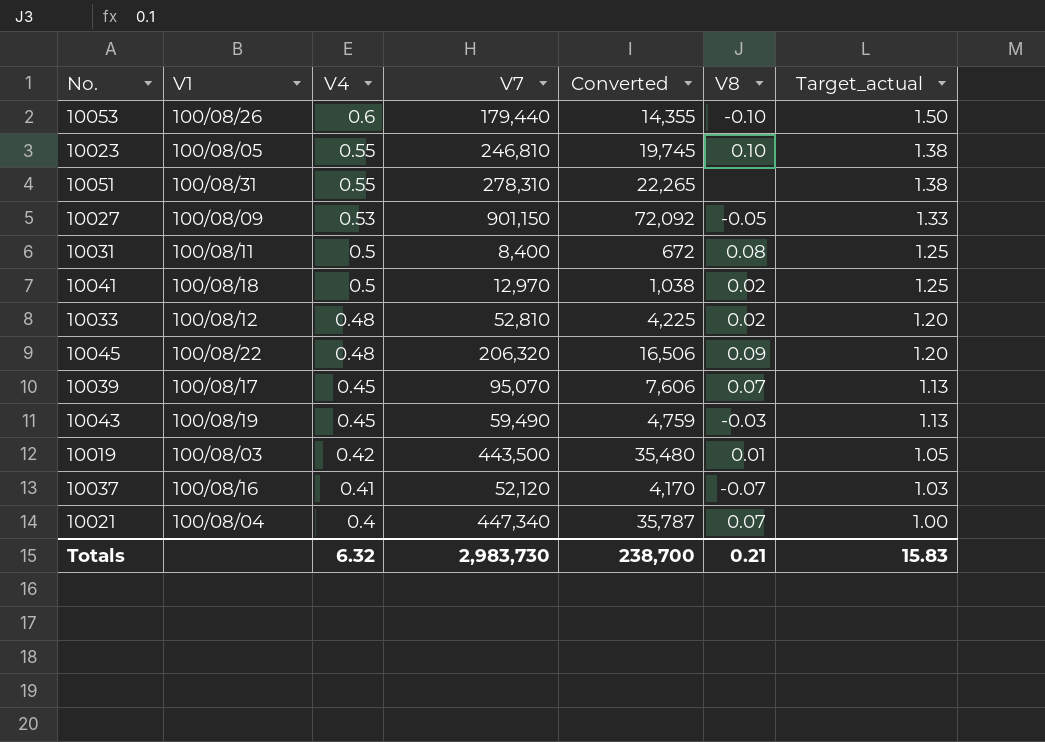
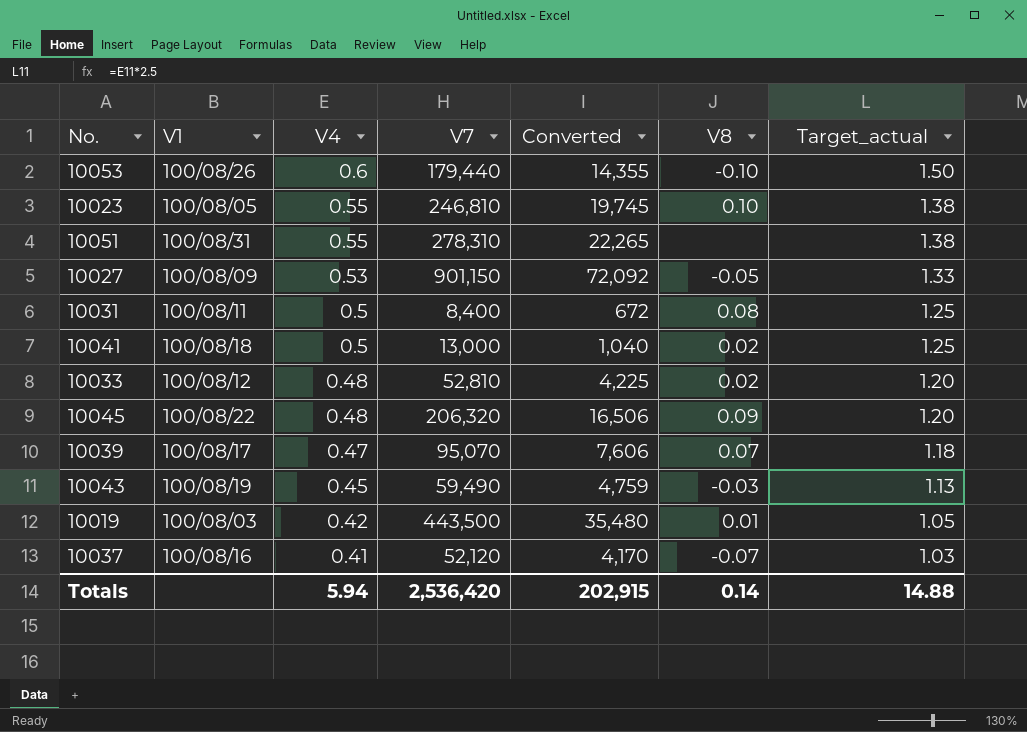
row 10021: 100/08/04 | 0.4 | 447,340 | 35,787 | 0.07 | 1.00 -> none
10041 | V7: 12,970 -> 13,000
10041 | Converted: 1,038 -> 1,040
10039 | V4: 0.45 -> 0.47
10039 | Target_actual: 1.13 -> 1.18
Totals | V4: 6.32 -> 5.94
Totals | V7: 2,983,730 -> 2,536,420
Totals | Converted: 238,700 -> 202,915
Totals | V8: 0.21 -> 0.14
Totals | Target_actual: 15.83 -> 14.88

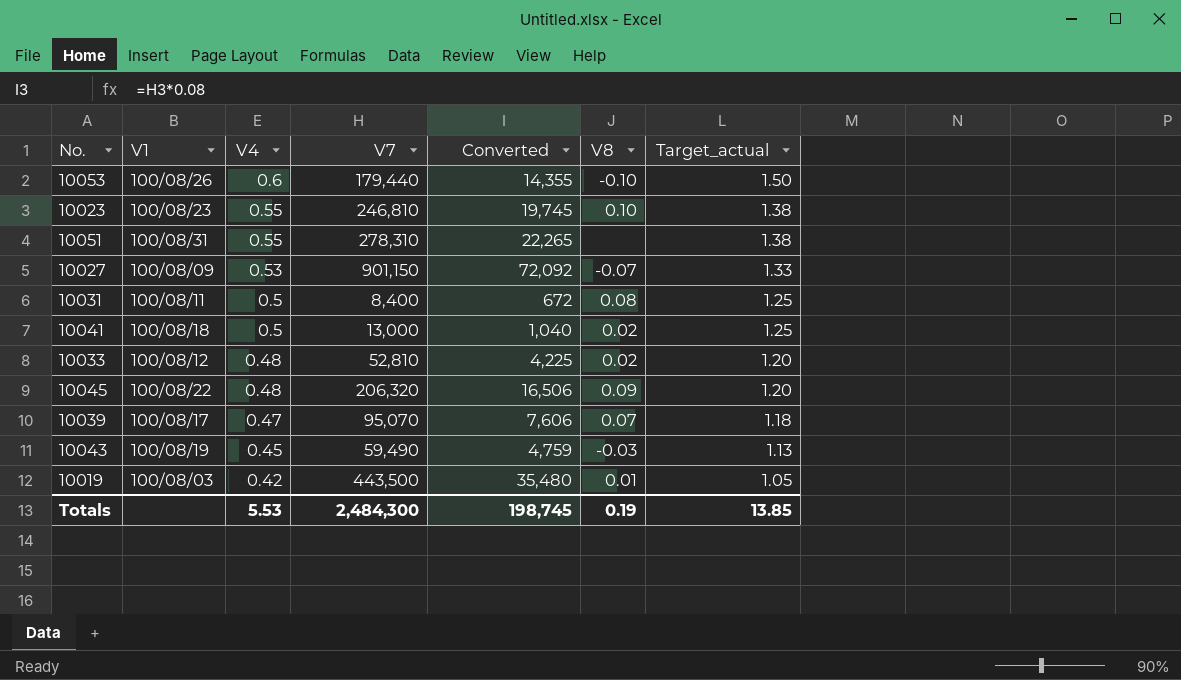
row 10037: 100/08/16 | 0.41 | 52,120 | 4,170 | -0.07 | 1.03 -> none
10023 | V1: 100/08/05 -> 100/08/23
10027 | V8: -0.05 -> -0.07
Totals | V4: 5.94 -> 5.53
Totals | V7: 2,536,420 -> 2,484,300
Totals | Converted: 202,915 -> 198,745
Totals | V8: 0.14 -> 0.19
Totals | Target_actual: 14.88 -> 13.85

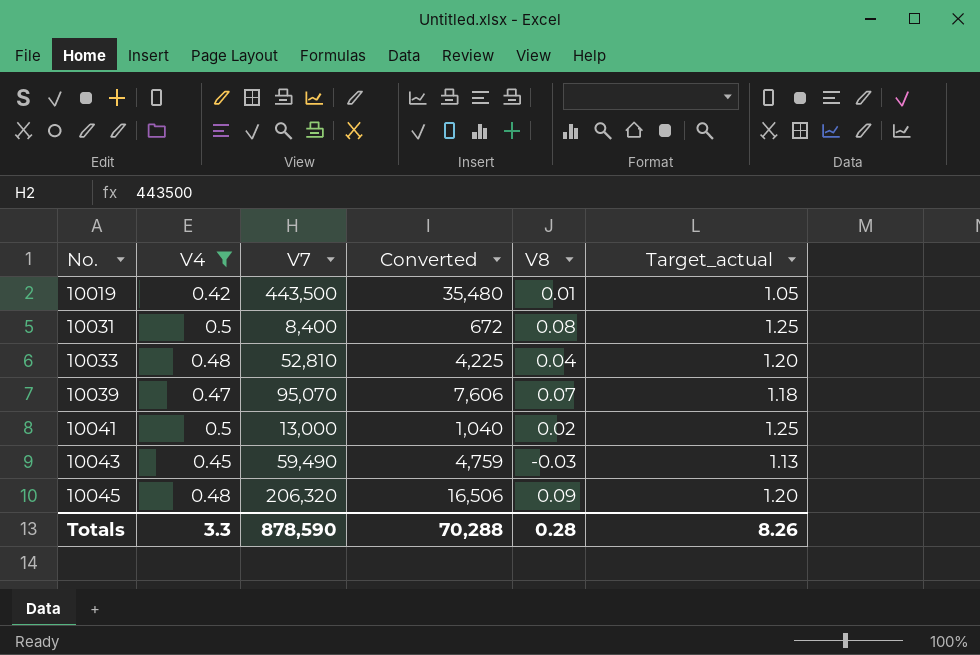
filter: none -> V4 <= 0.5
row order: V4 descending -> No. ascending
column V1 | position: 2 -> none
10033 | V8: 0.02 -> 0.04
Totals | V4: 5.53 -> 3.3
Totals | V7: 2,484,300 -> 878,590
Totals | Converted: 198,745 -> 70,288
Totals | V8: 0.19 -> 0.28
Totals | Target_actual: 13.85 -> 8.26

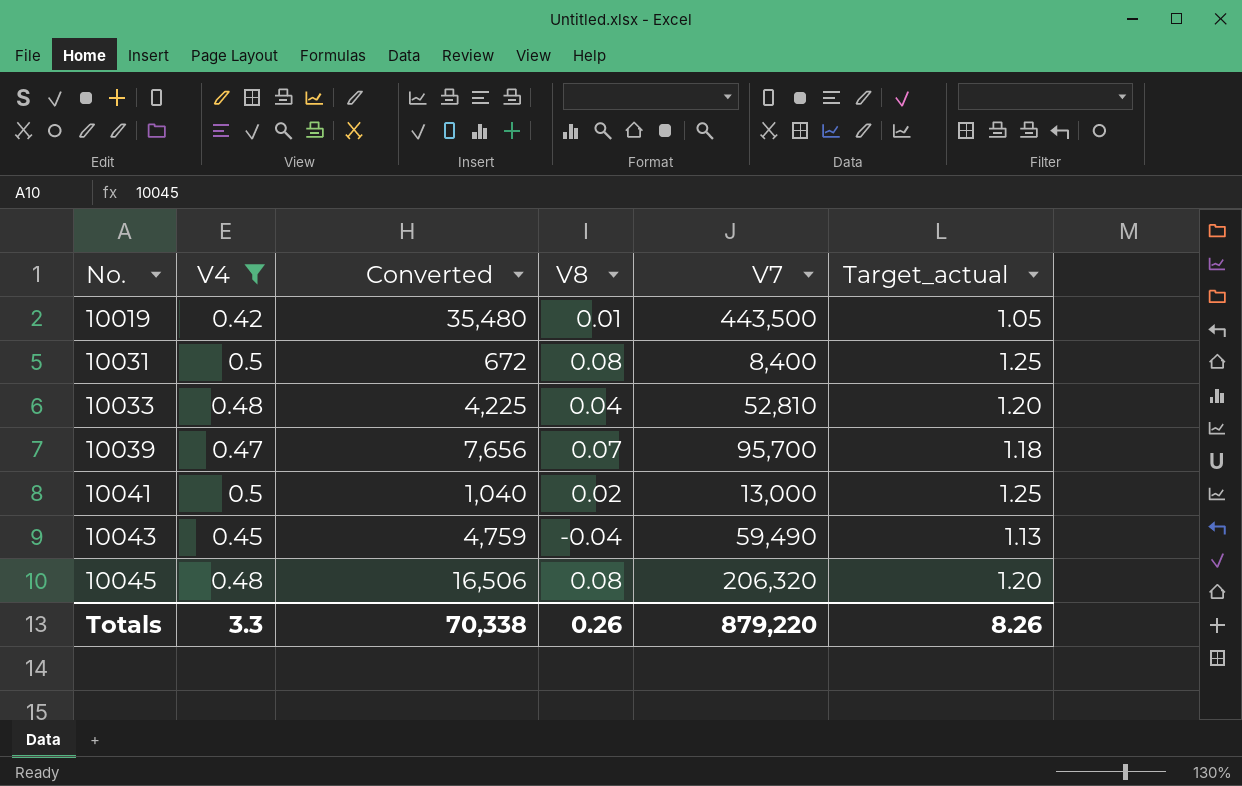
column V7 | position: 3 -> 5
10039 | Converted: 7,606 -> 7,656
10039 | V7: 95,070 -> 95,700
10043 | V8: -0.03 -> -0.04
10045 | V8: 0.09 -> 0.08
Totals | Converted: 70,288 -> 70,338
Totals | V8: 0.28 -> 0.26
Totals | V7: 878,590 -> 879,220

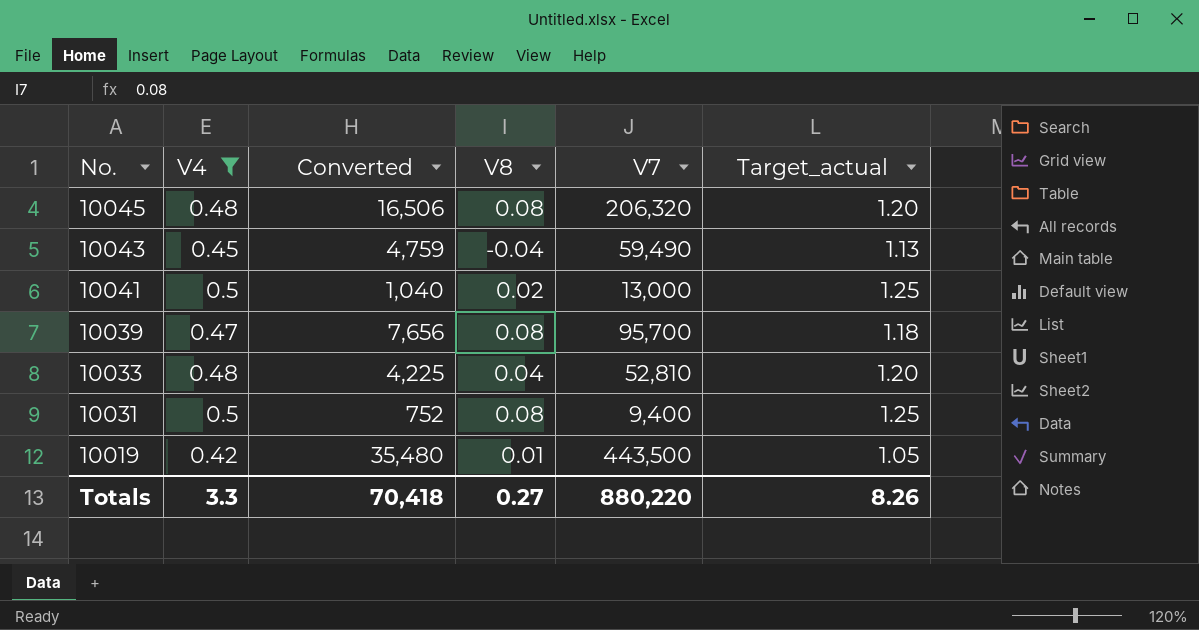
row order: No. ascending -> No. descending
10039 | V8: 0.07 -> 0.08
10031 | Converted: 672 -> 752
10031 | V7: 8,400 -> 9,400
Totals | Converted: 70,338 -> 70,418
Totals | V8: 0.26 -> 0.27
Totals | V7: 879,220 -> 880,220

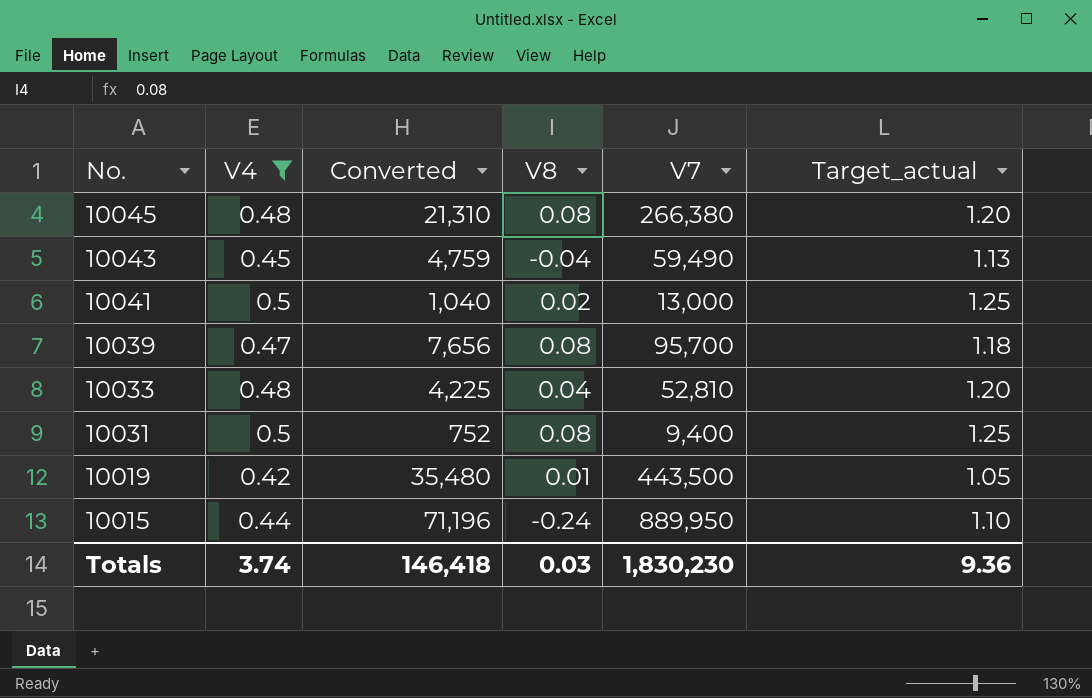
10045 | Converted: 16,506 -> 21,310
10045 | V7: 206,320 -> 266,380
row 10015: none -> 0.44 | 71,196 | -0.24 | 889,950 | 1.10
Totals | V4: 3.3 -> 3.74
Totals | Converted: 70,418 -> 146,418
Totals | V8: 0.27 -> 0.03
Totals | V7: 880,220 -> 1,830,230
Totals | Target_actual: 8.26 -> 9.36

